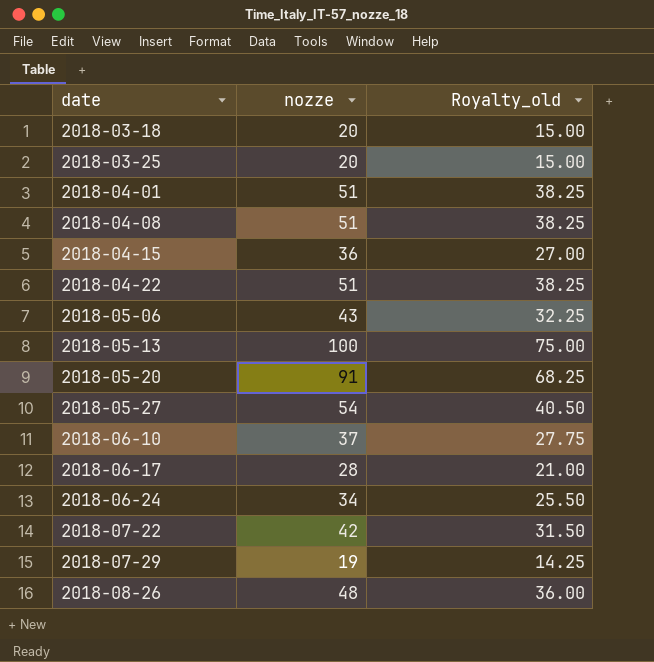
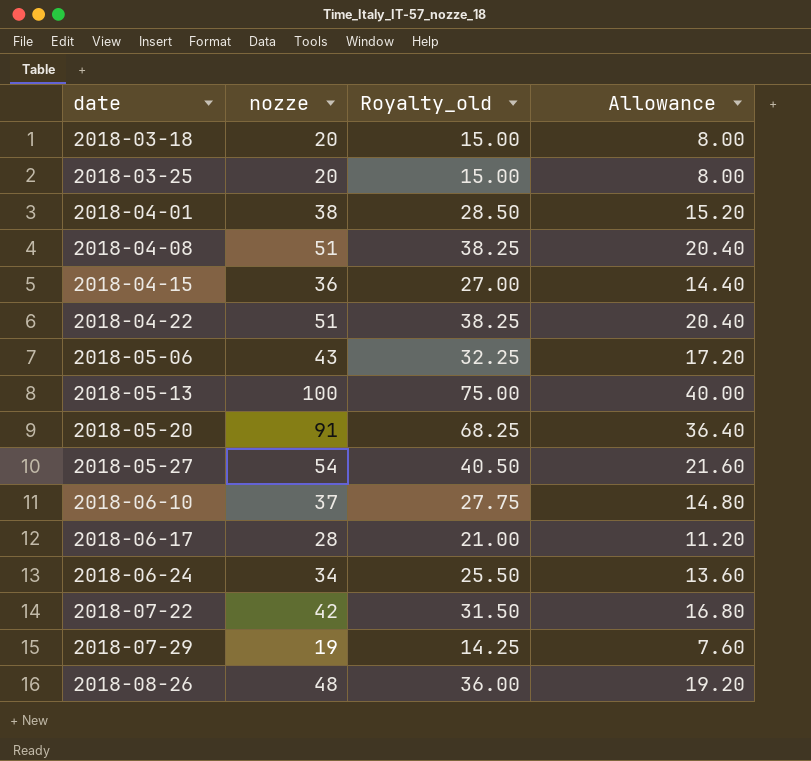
column Allowance | formula: none -> [nozze] * 0.4
2018-04-01 | nozze: 51 -> 38
2018-04-01 | Royalty_old: 38.25 -> 28.50

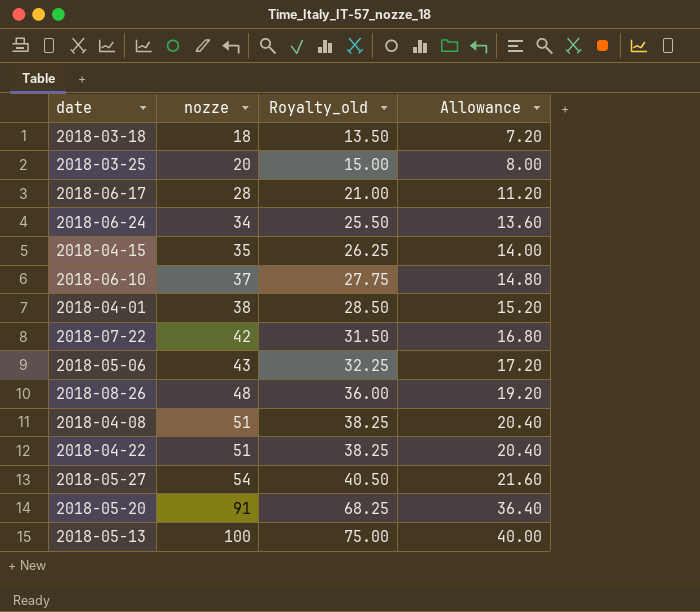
row order: date ascending -> nozze ascending
row 2018-07-29: 19 | 14.25 | 7.60 -> none
2018-03-18 | nozze: 20 -> 18
2018-03-18 | Royalty_old: 15.00 -> 13.50
2018-03-18 | Allowance: 8.00 -> 7.20
2018-04-15 | nozze: 36 -> 35
2018-04-15 | Royalty_old: 27.00 -> 26.25
2018-04-15 | Allowance: 14.40 -> 14.00

